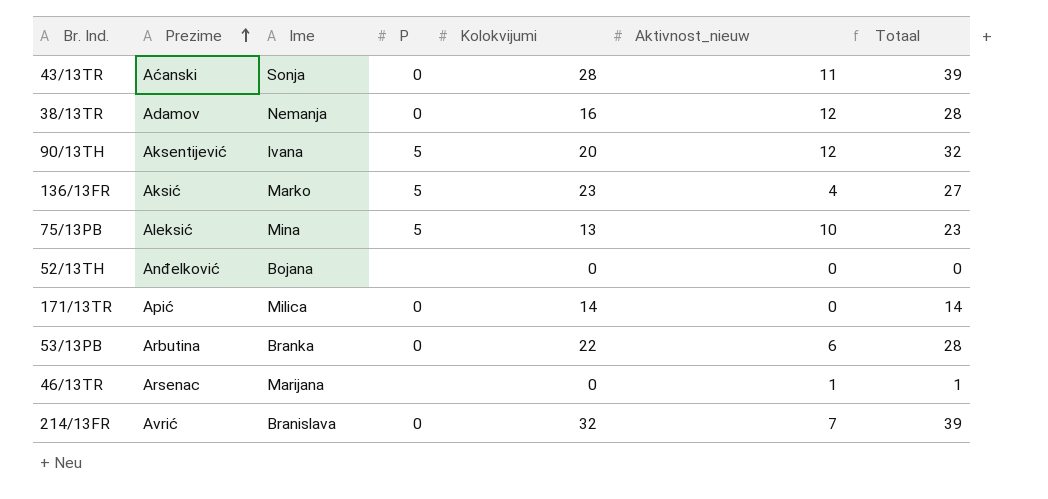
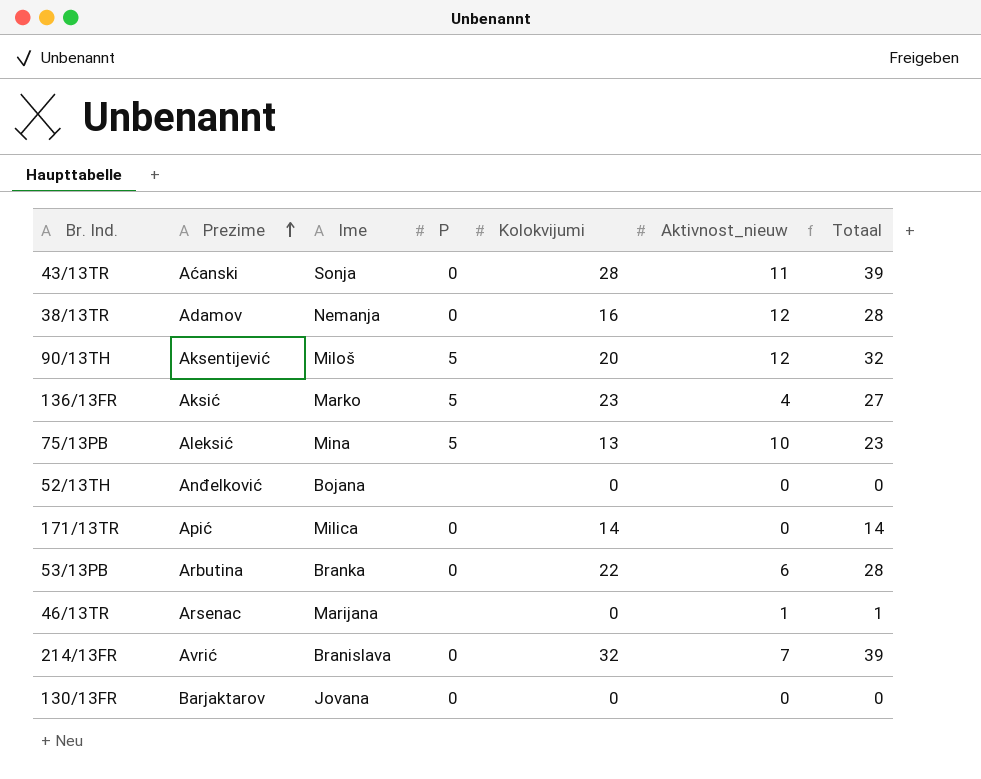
90/13TH | Ime: Ivana -> Miloš
row 130/13FR: none -> Barjaktarov | Jovana | 0 | 0 | 0 | 0

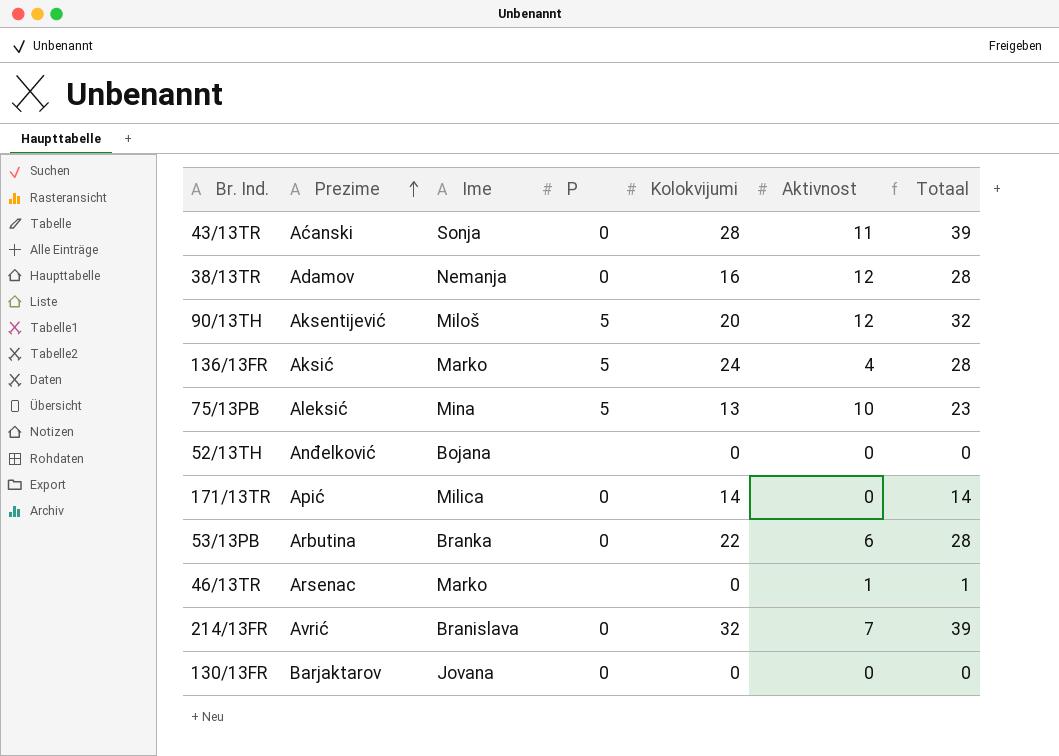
column name: Aktivnost_nieuw -> Aktivnost
136/13FR | Kolokvijumi: 23 -> 24
136/13FR | Totaal: 27 -> 28
46/13TR | Ime: Marijana -> Marko

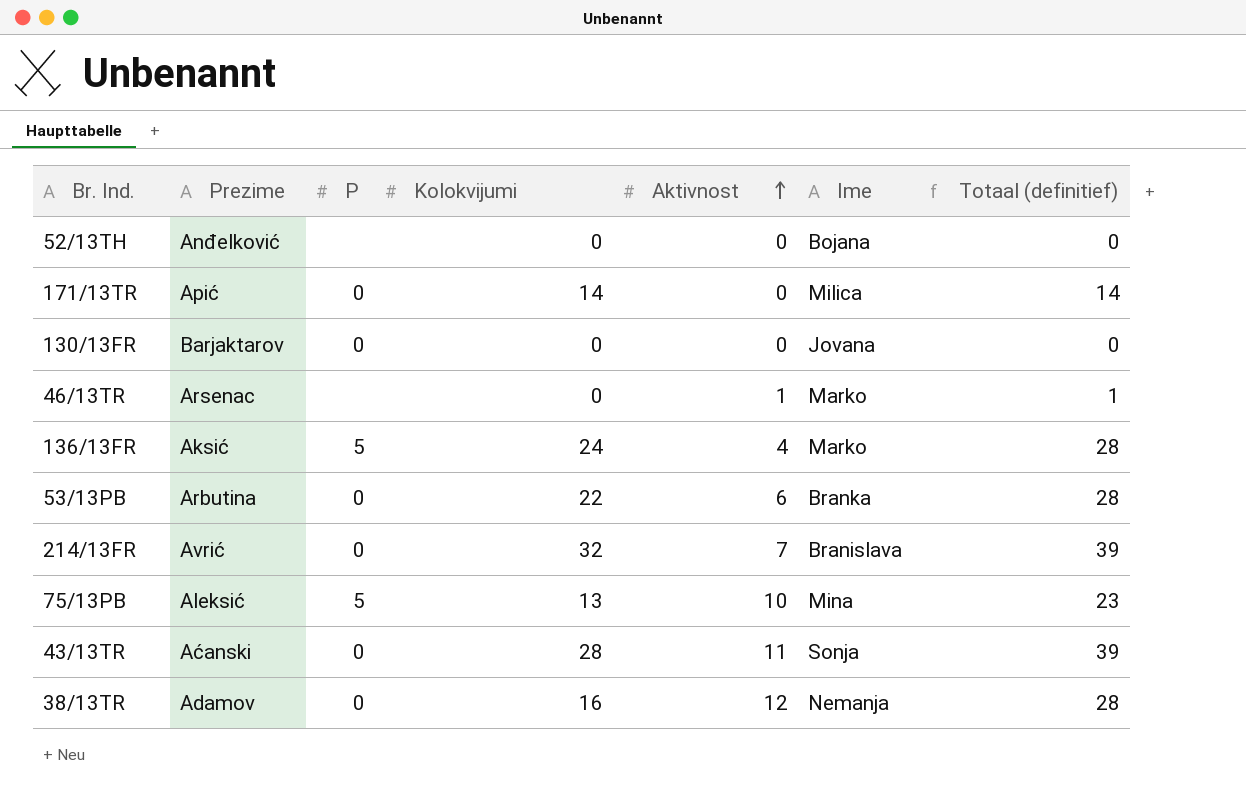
row order: Prezime ascending -> Aktivnost ascending
column Ime | position: 3 -> 6
column name: Totaal -> Totaal (definitief)
row 90/13TH: Aksentijević | Miloš | 5 | 20 | 12 | 32 -> none

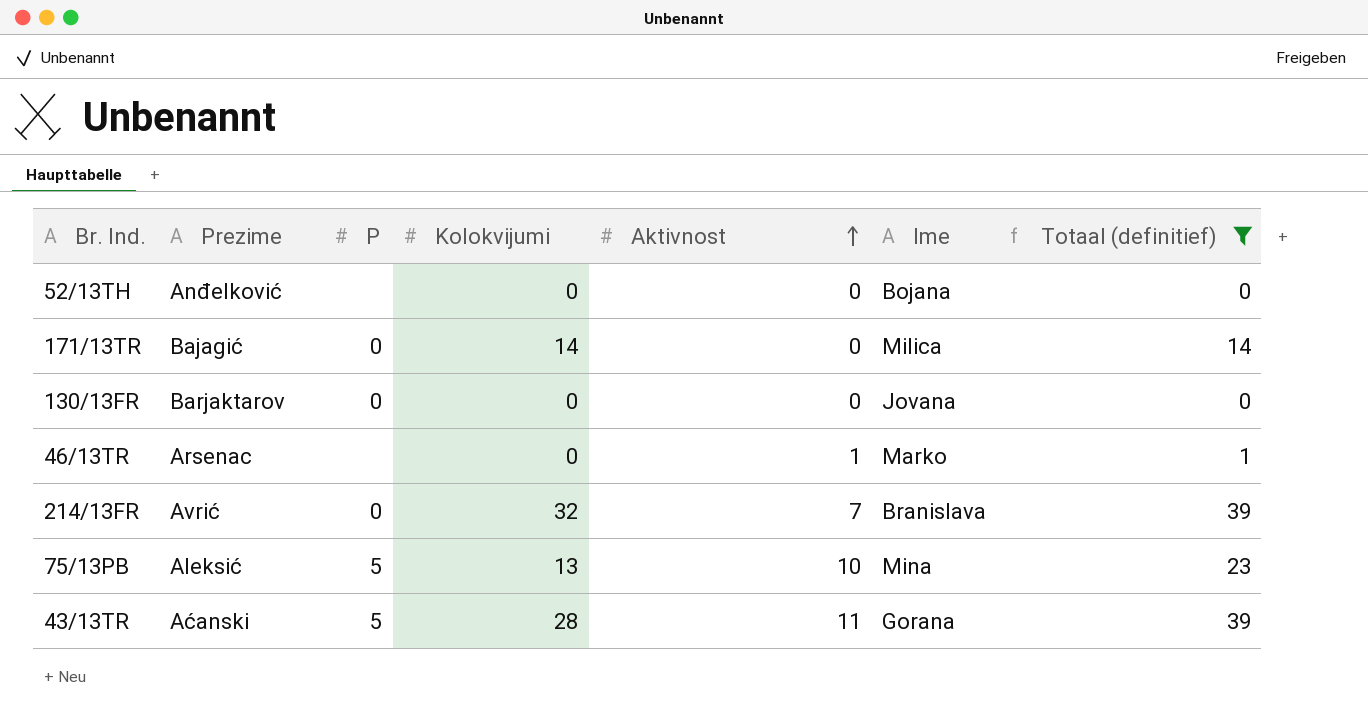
filter: none -> Totaal (definitief) != 28
171/13TR | Prezime: Apić -> Bajagić
43/13TR | P: 0 -> 5
43/13TR | Ime: Sonja -> Gorana

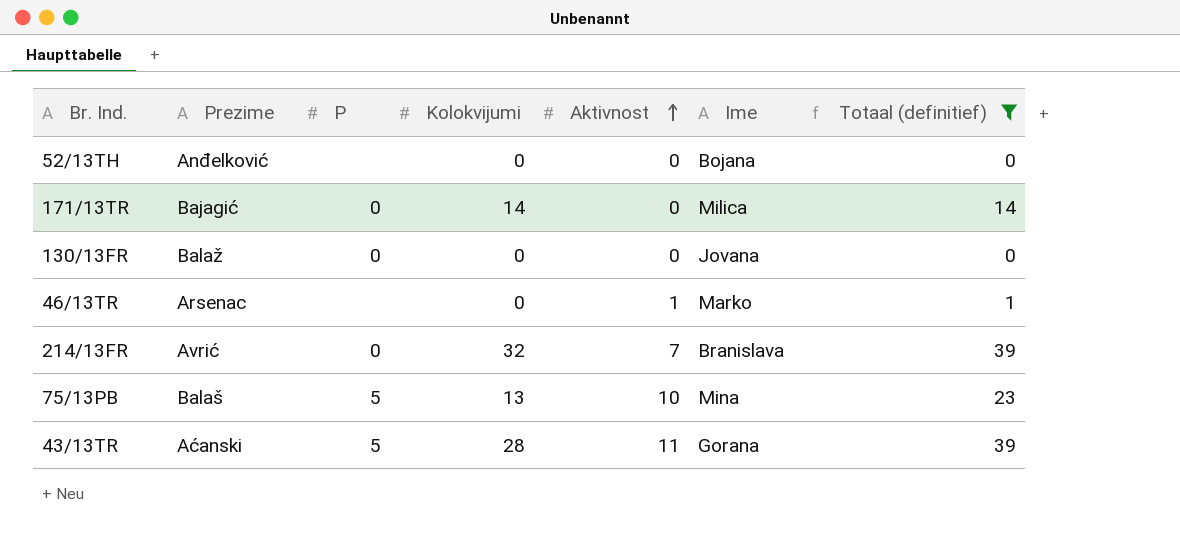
130/13FR | Prezime: Barjaktarov -> Balaž
75/13PB | Prezime: Aleksić -> Balaš

